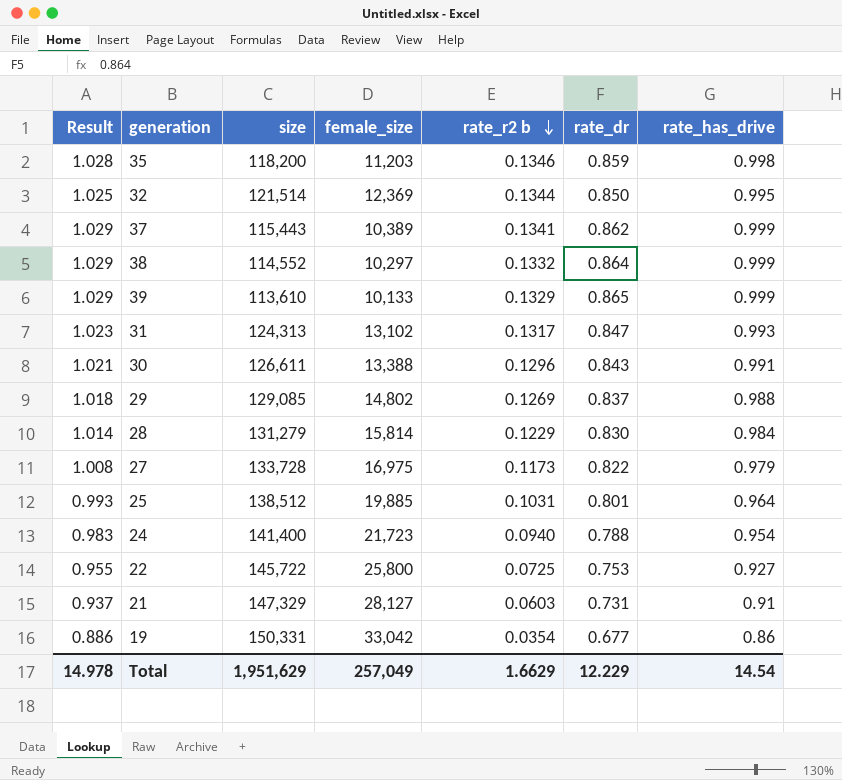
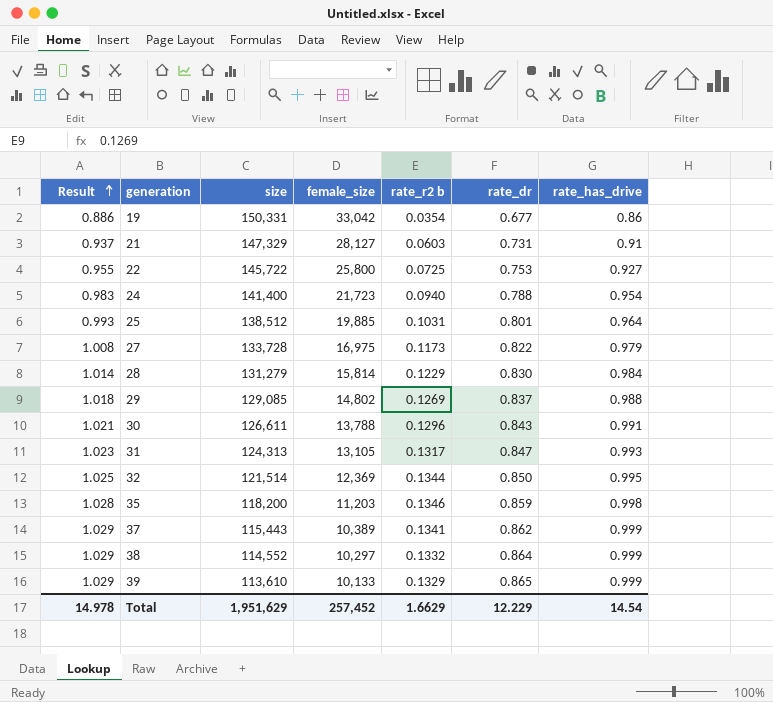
row order: rate_r2 b descending -> Result ascending
30 | female_size: 13,388 -> 13,788
31 | female_size: 13,102 -> 13,105
Total | female_size: 257,049 -> 257,452

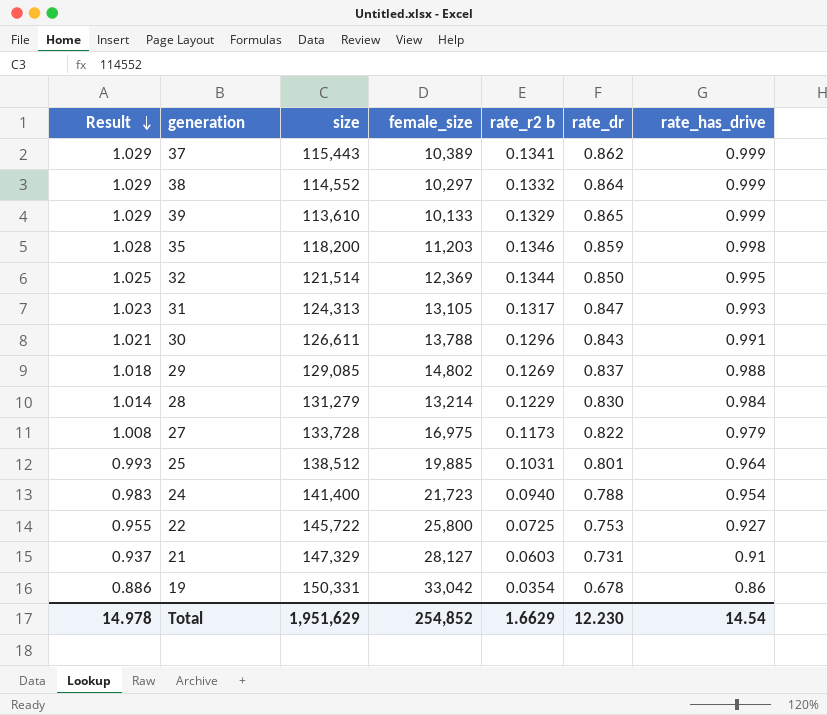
row order: Result ascending -> Result descending
28 | female_size: 15,814 -> 13,214
19 | rate_dr: 0.677 -> 0.678
Total | female_size: 257,452 -> 254,852
Total | rate_dr: 12.229 -> 12.230

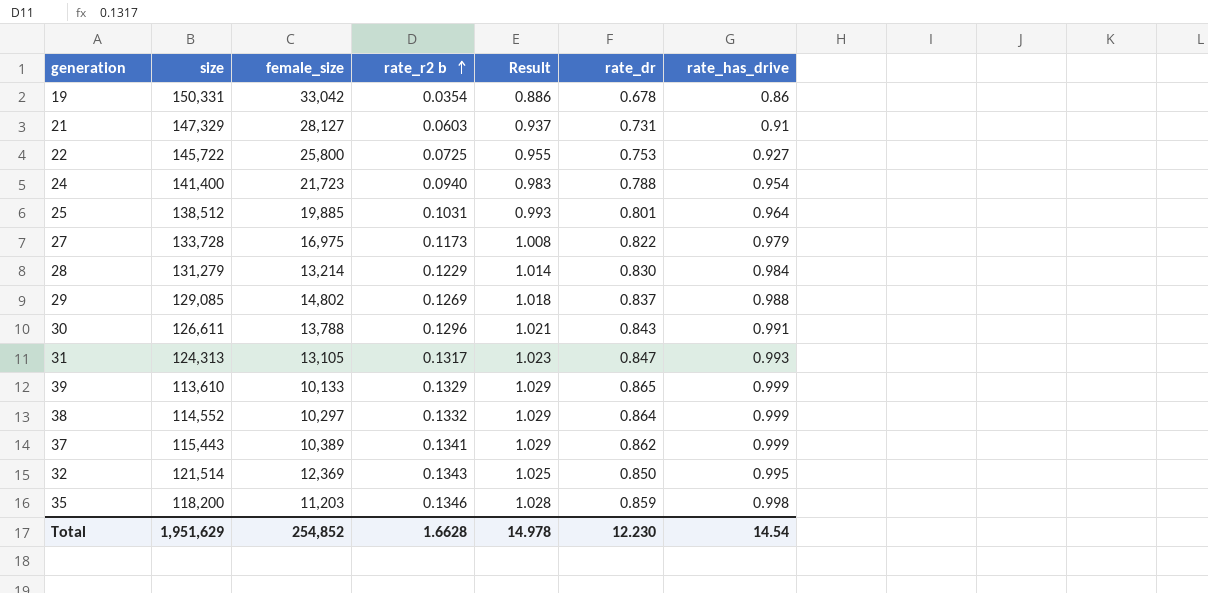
row order: Result descending -> rate_r2 b ascending
column Result | position: 1 -> 5
32 | rate_r2 b: 0.1344 -> 0.1343
Total | rate_r2 b: 1.6629 -> 1.6628

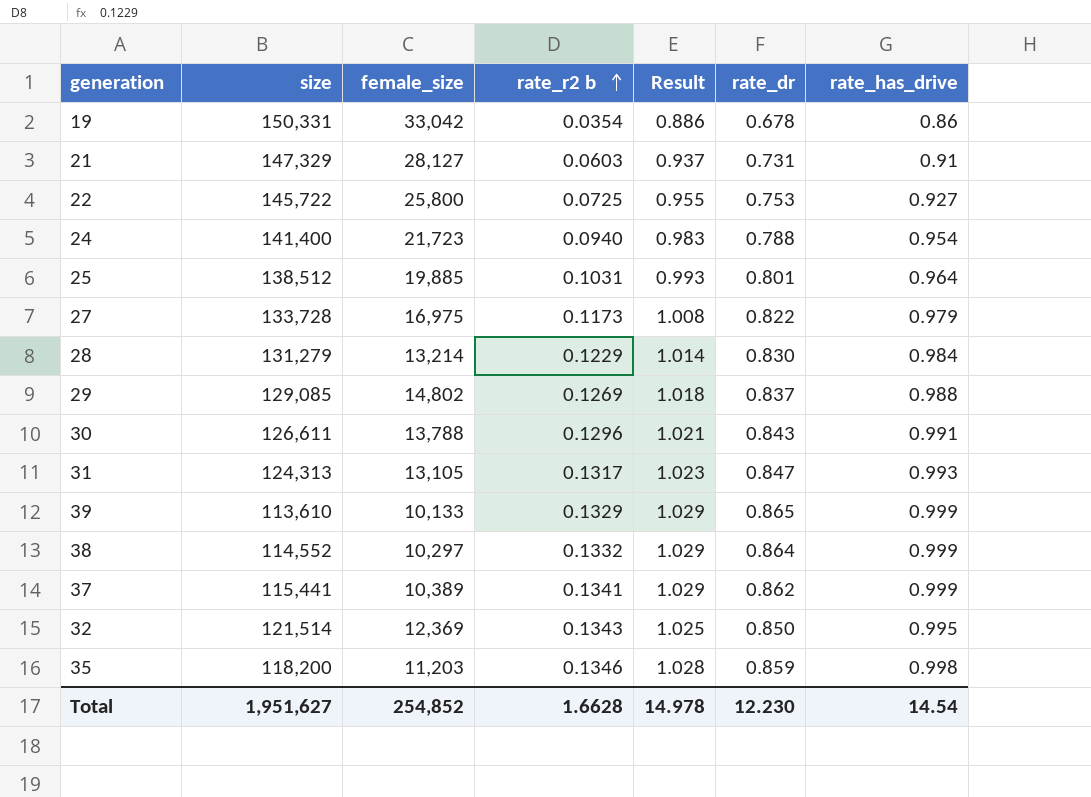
37 | size: 115,443 -> 115,441
Total | size: 1,951,629 -> 1,951,627

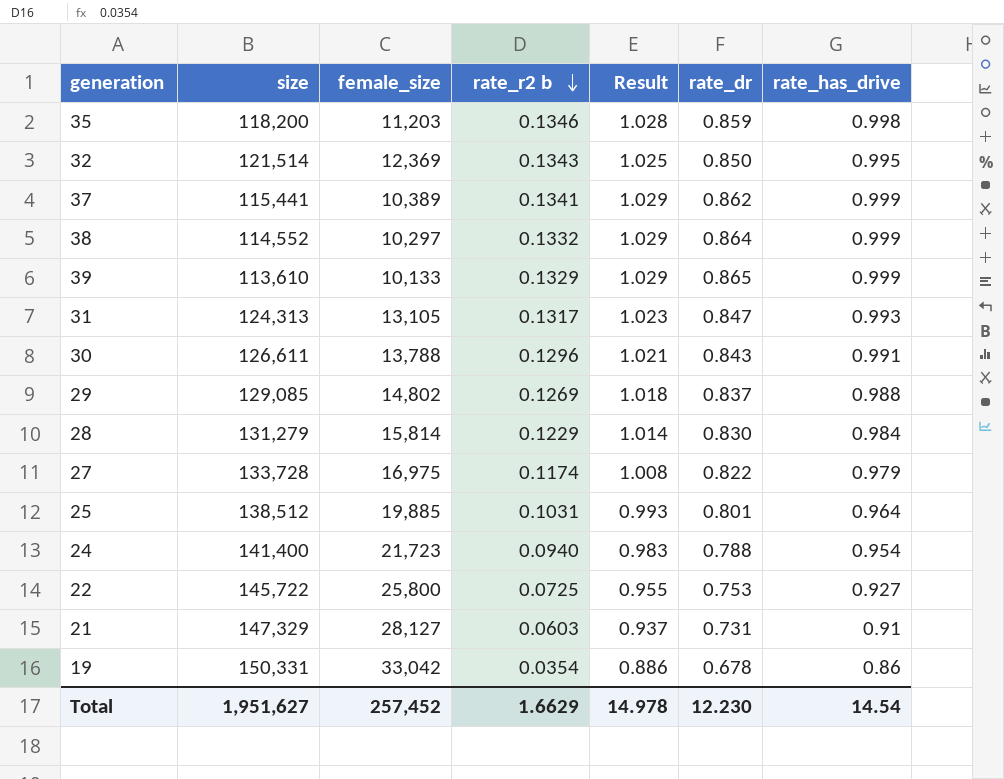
row order: rate_r2 b ascending -> rate_r2 b descending
28 | female_size: 13,214 -> 15,814
27 | rate_r2 b: 0.1173 -> 0.1174
Total | female_size: 254,852 -> 257,452
Total | rate_r2 b: 1.6628 -> 1.6629

